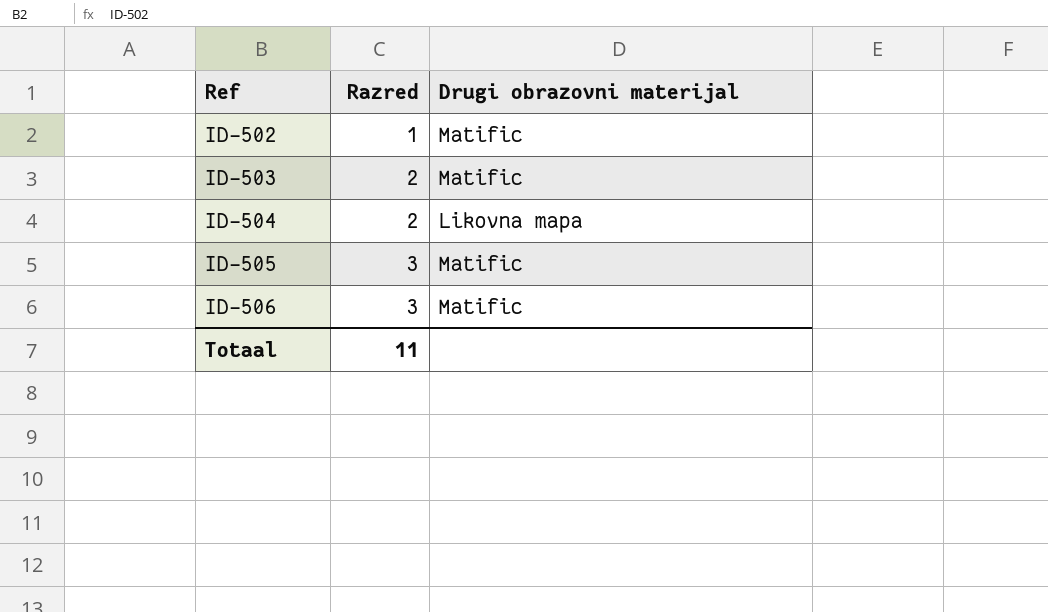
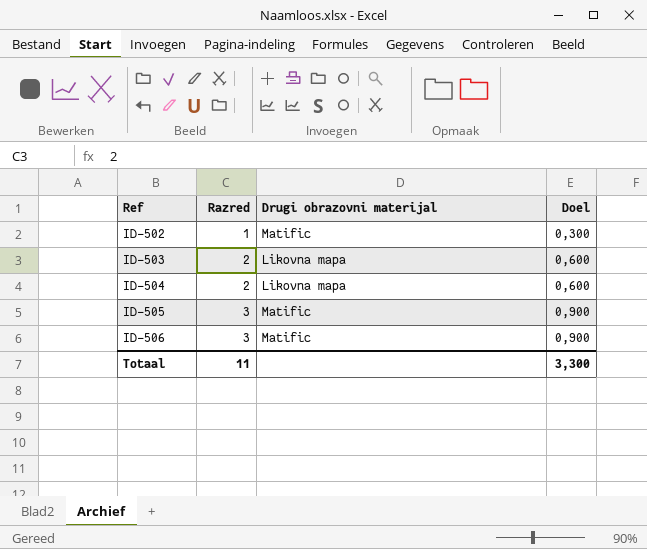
column Doel | formula: none -> [Razred] * 0,3
ID-503 | Drugi obrazovni materijal: Matific -> Likovna mapa

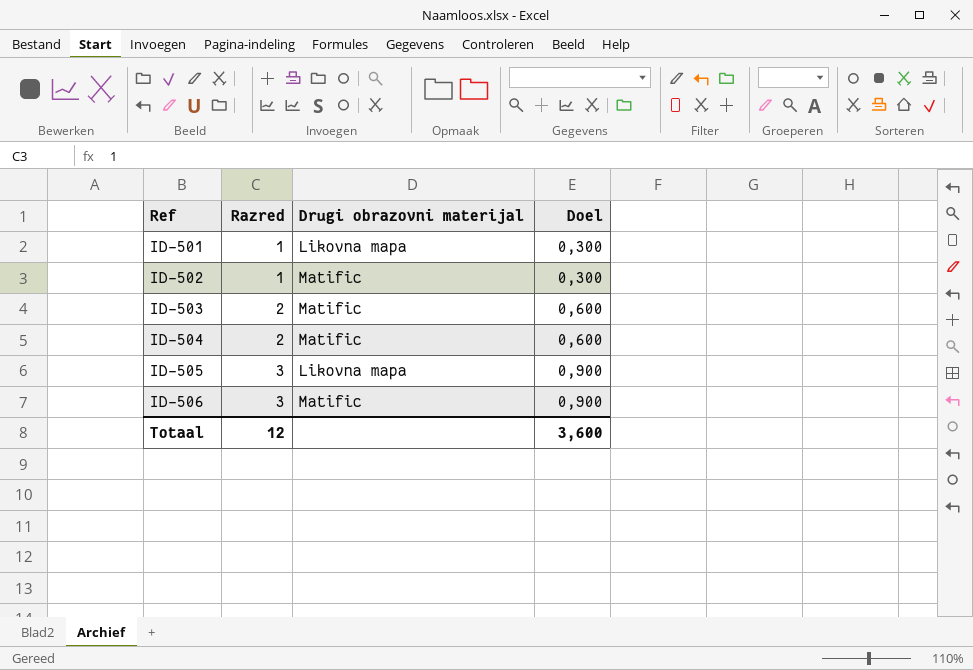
row ID-501: none -> 1 | Likovna mapa | 0,300
ID-503 | Drugi obrazovni materijal: Likovna mapa -> Matific
ID-504 | Drugi obrazovni materijal: Likovna mapa -> Matific
ID-505 | Drugi obrazovni materijal: Matific -> Likovna mapa
Totaal | Razred: 11 -> 12
Totaal | Doel: 3,300 -> 3,600

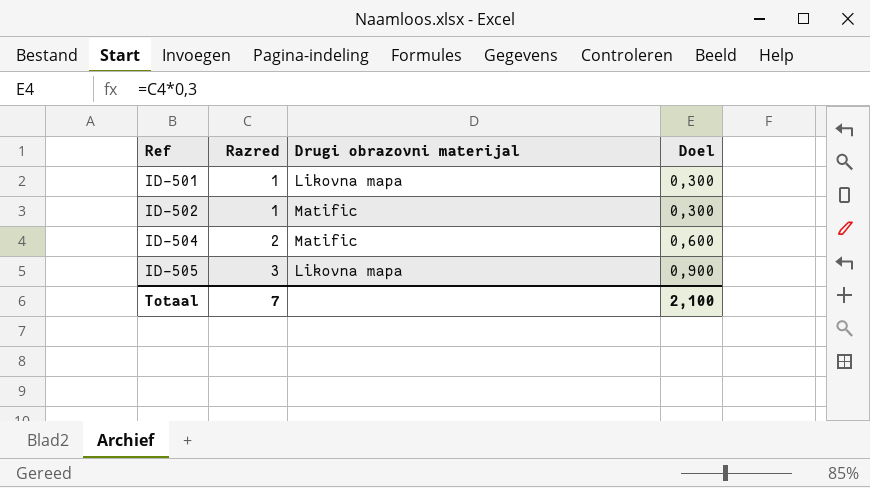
row ID-503: 2 | Matific | 0,600 -> none
row ID-506: 3 | Matific | 0,900 -> none
Totaal | Razred: 12 -> 7
Totaal | Doel: 3,600 -> 2,100

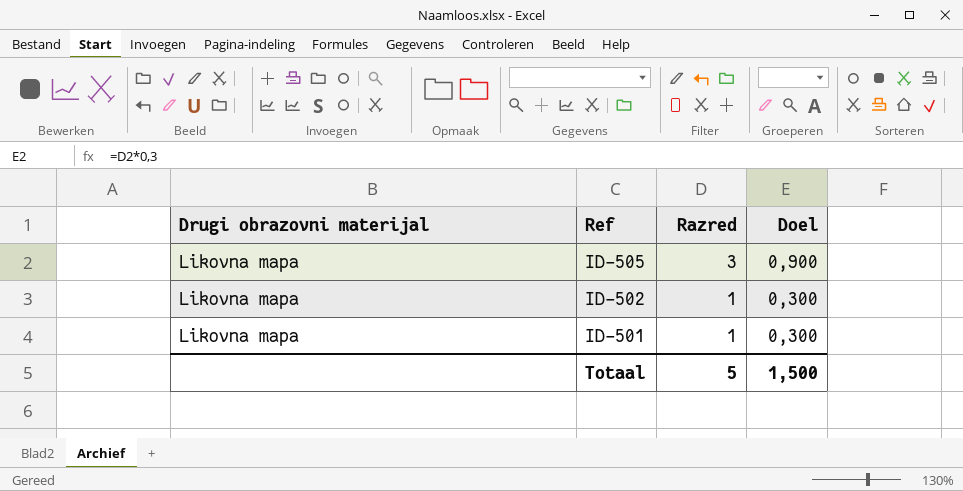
row order: Ref ascending -> Ref descending
column Drugi obrazovni materijal | position: 3 -> 1
row ID-504: 2 | Matific | 0,600 -> none
ID-502 | Drugi obrazovni materijal: Matific -> Likovna mapa
Totaal | Razred: 7 -> 5
Totaal | Doel: 2,100 -> 1,500

